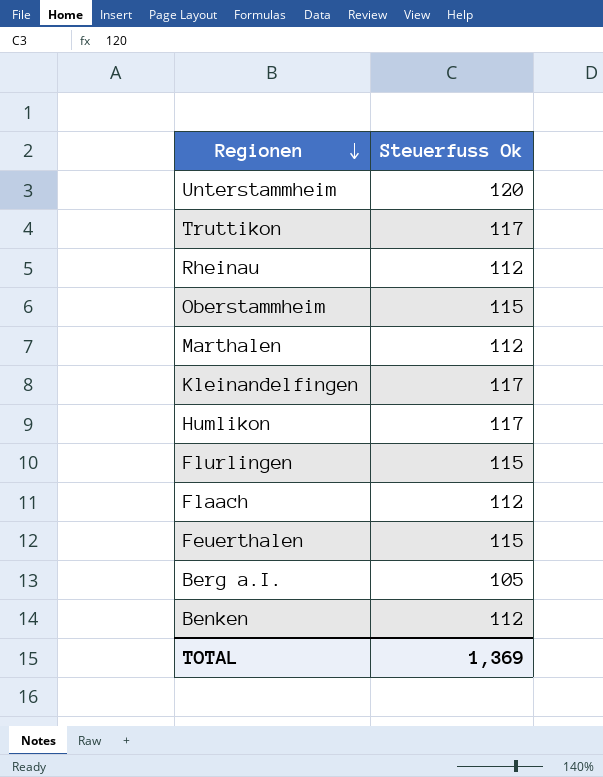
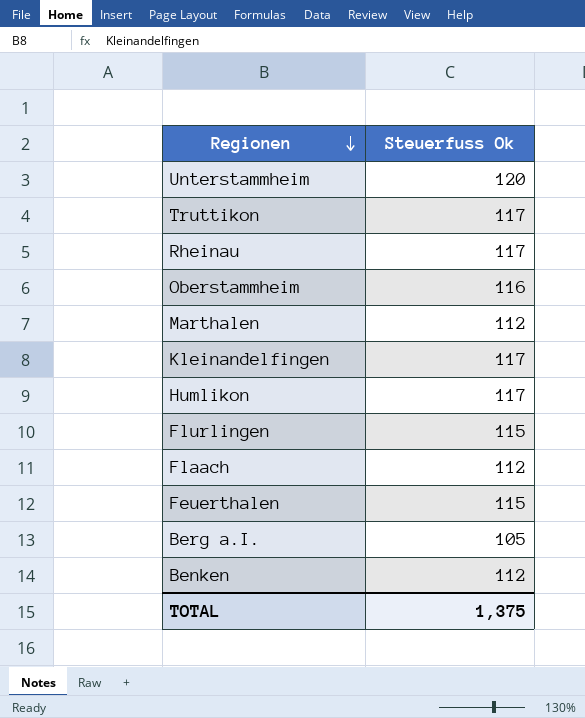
Rheinau | Steuerfuss Ok: 112 -> 117
Oberstammheim | Steuerfuss Ok: 115 -> 116
TOTAL | Steuerfuss Ok: 1,369 -> 1,375

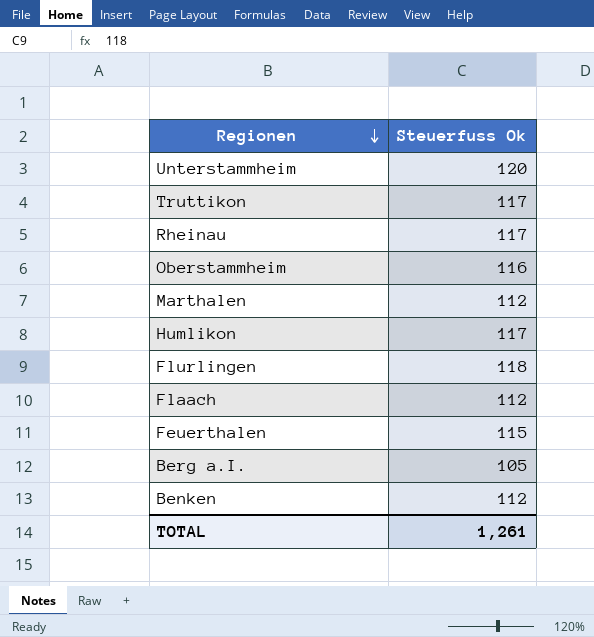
row Kleinandelfingen: 117 -> none
Flurlingen | Steuerfuss Ok: 115 -> 118
TOTAL | Steuerfuss Ok: 1,375 -> 1,261

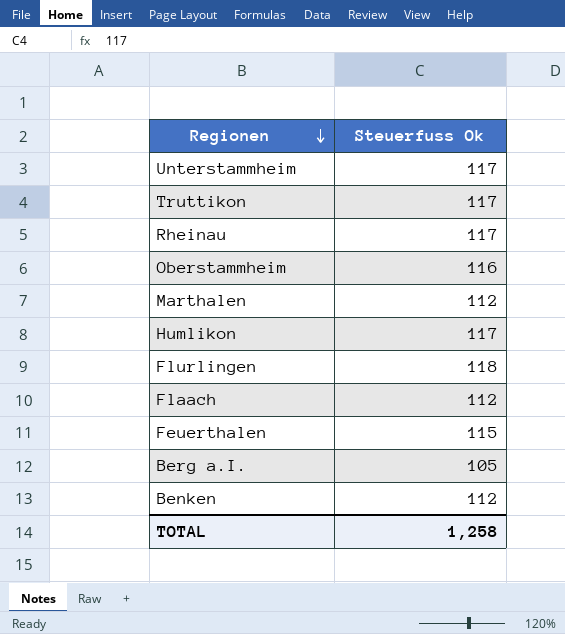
Unterstammheim | Steuerfuss Ok: 120 -> 117
TOTAL | Steuerfuss Ok: 1,261 -> 1,258

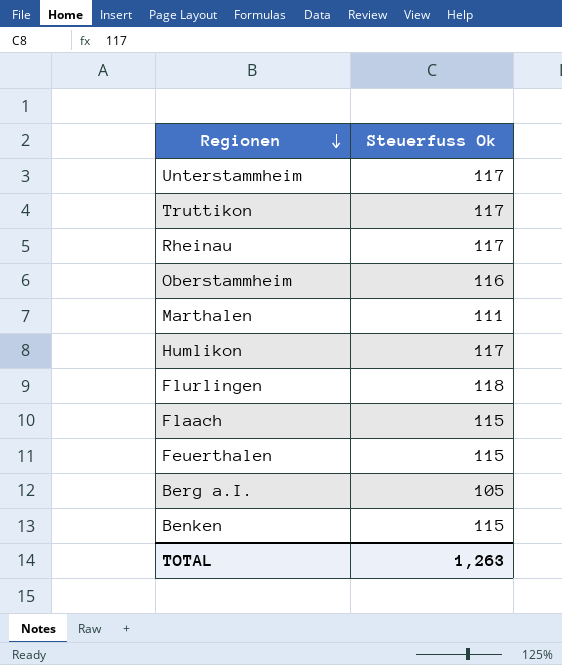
Marthalen | Steuerfuss Ok: 112 -> 111
Flaach | Steuerfuss Ok: 112 -> 115
Benken | Steuerfuss Ok: 112 -> 115
TOTAL | Steuerfuss Ok: 1,258 -> 1,263

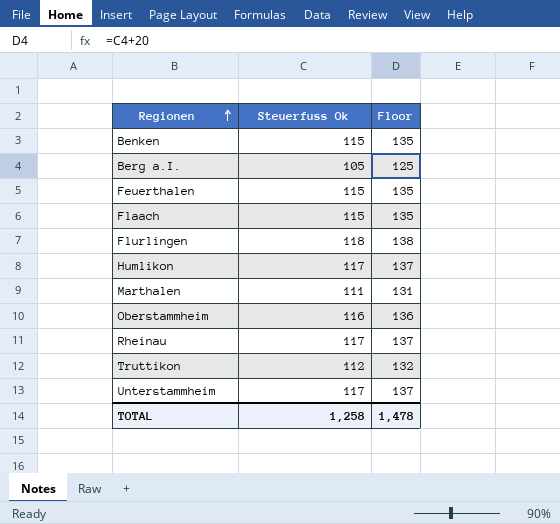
row order: Regionen descending -> Regionen ascending
column Floor | formula: none -> [Steuerfuss Ok] + 20
Truttikon | Steuerfuss Ok: 117 -> 112
TOTAL | Steuerfuss Ok: 1,263 -> 1,258

